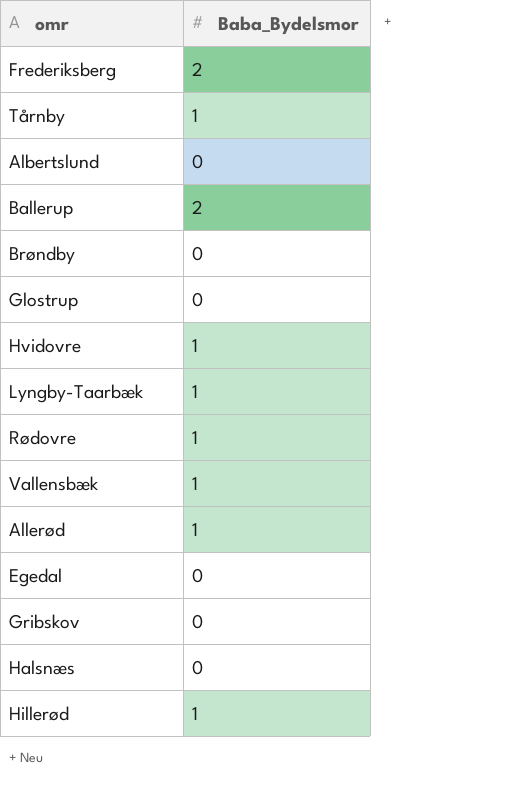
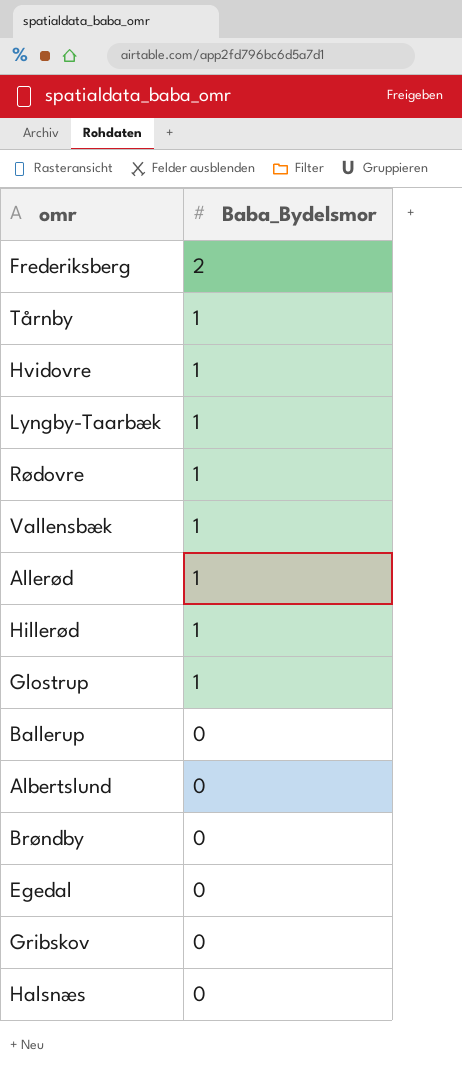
row order: none -> Baba_Bydelsmor descending
Glostrup | Baba_Bydelsmor: 0 -> 1
Ballerup | Baba_Bydelsmor: 2 -> 0

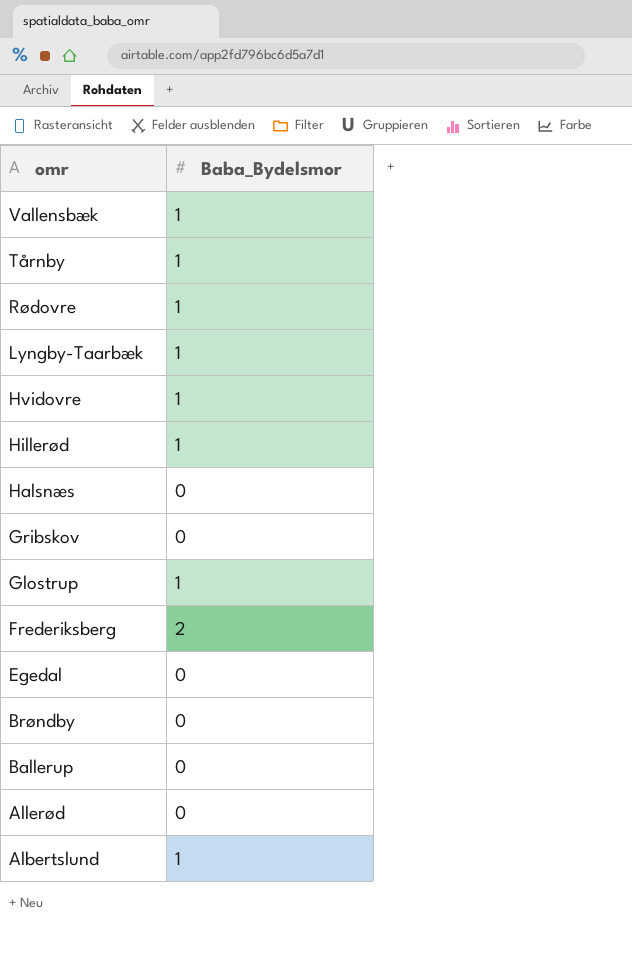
row order: Baba_Bydelsmor descending -> omr descending
Allerød | Baba_Bydelsmor: 1 -> 0
Albertslund | Baba_Bydelsmor: 0 -> 1

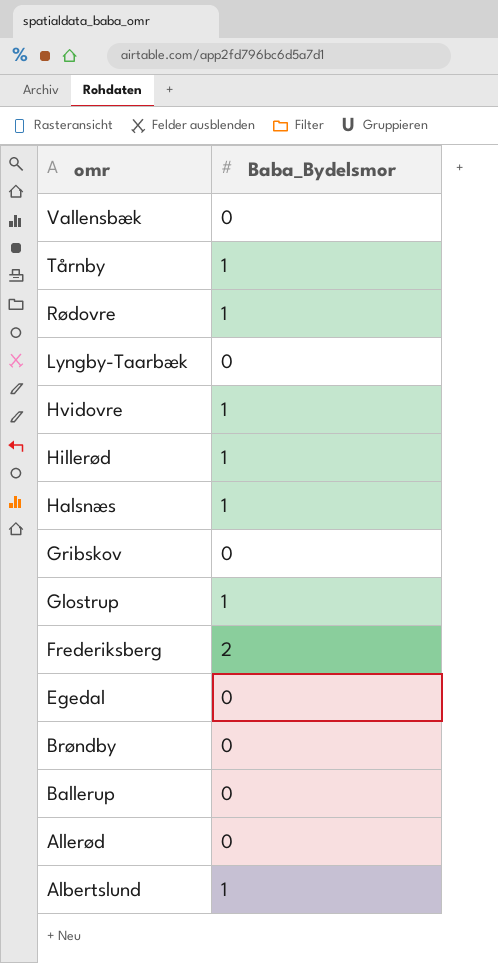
Vallensbæk | Baba_Bydelsmor: 1 -> 0
Lyngby-Taarbæk | Baba_Bydelsmor: 1 -> 0
Halsnæs | Baba_Bydelsmor: 0 -> 1

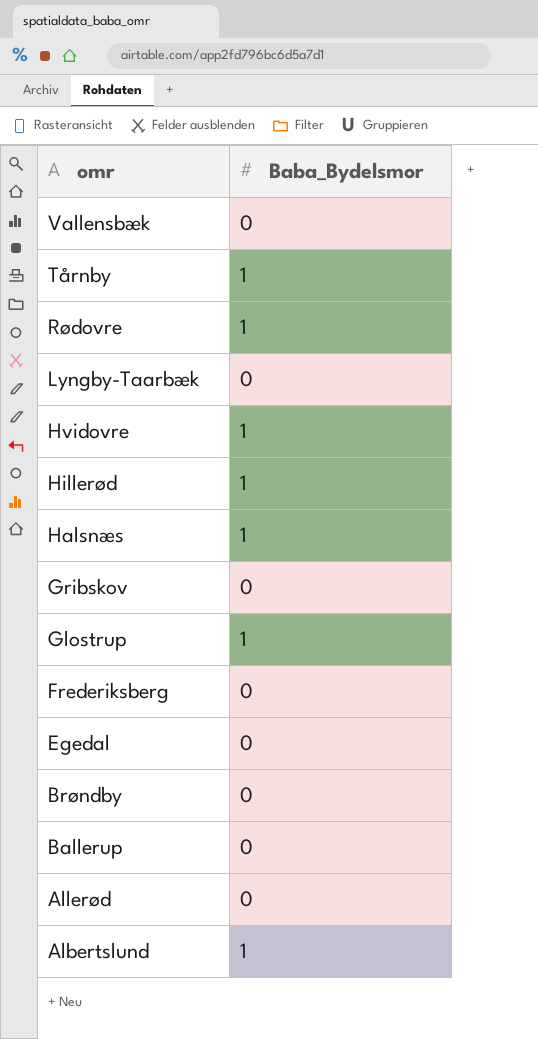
Frederiksberg | Baba_Bydelsmor: 2 -> 0

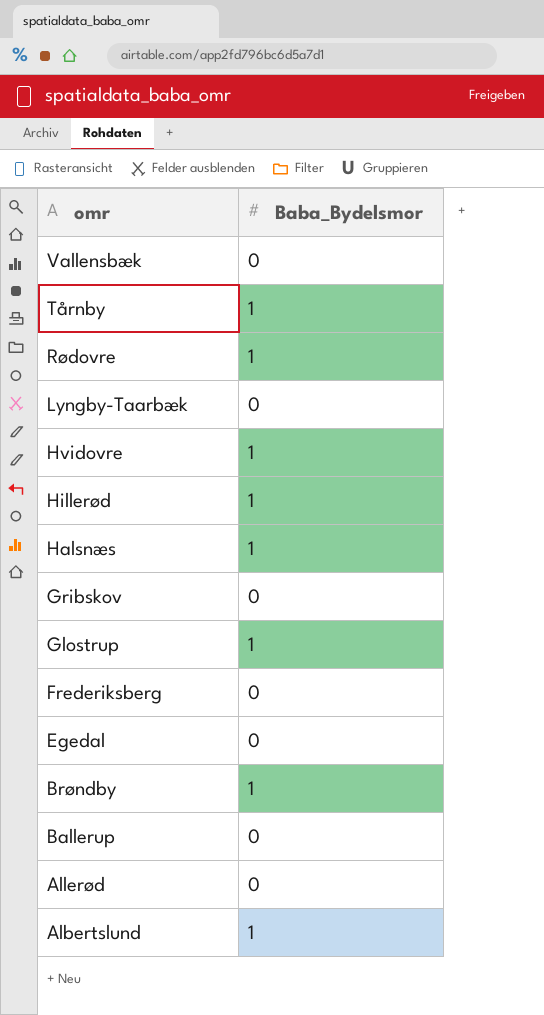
Brøndby | Baba_Bydelsmor: 0 -> 1

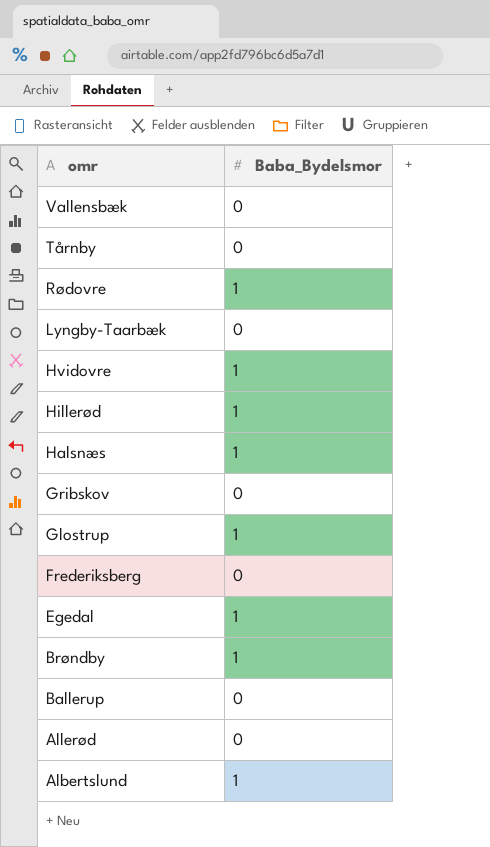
Tårnby | Baba_Bydelsmor: 1 -> 0
Egedal | Baba_Bydelsmor: 0 -> 1

